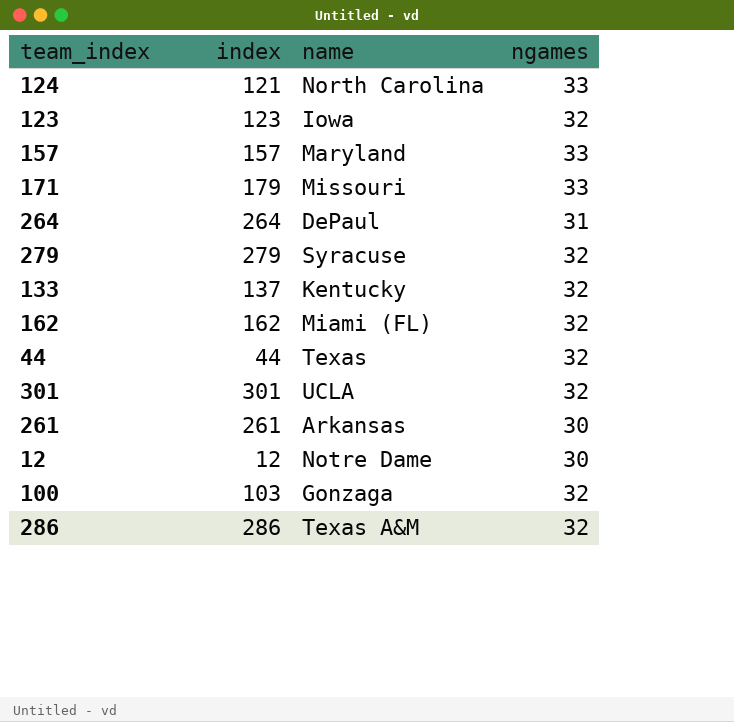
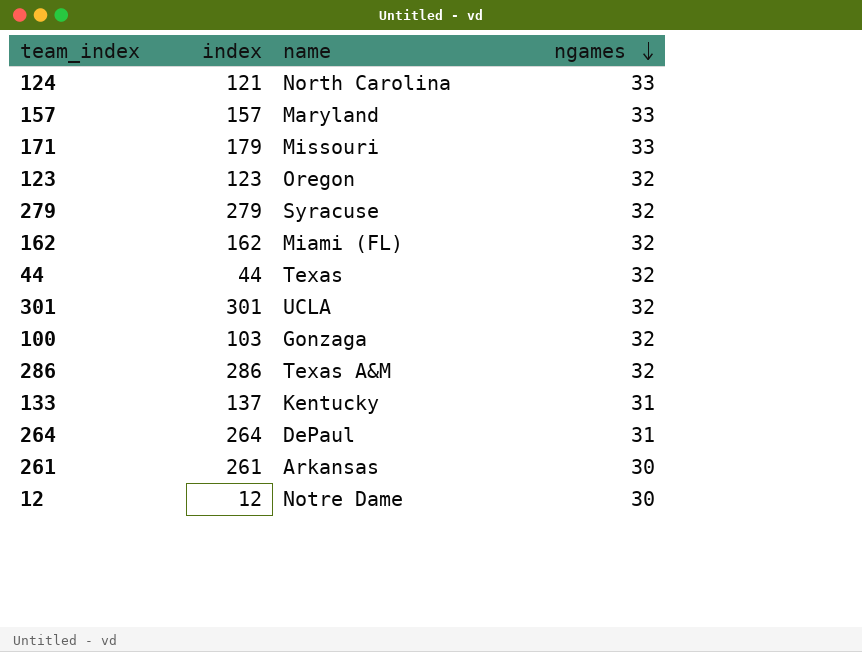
row order: none -> ngames descending
123 | name: Iowa -> Oregon
133 | ngames: 32 -> 31

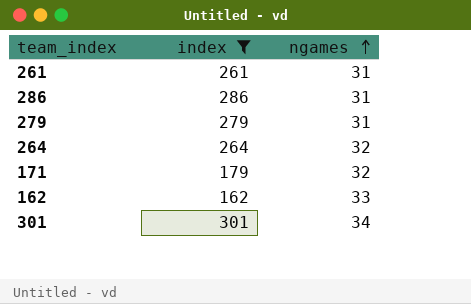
filter: none -> index >= 162
row order: ngames descending -> ngames ascending
column name | position: 3 -> none
261 | ngames: 30 -> 31
286 | ngames: 32 -> 31
279 | ngames: 32 -> 31
264 | ngames: 31 -> 32
171 | ngames: 33 -> 32
162 | ngames: 32 -> 33
301 | ngames: 32 -> 34

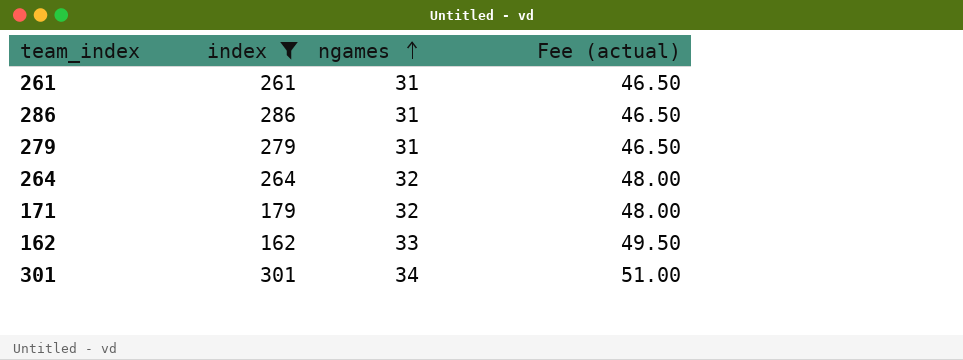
column Fee (actual) | formula: none -> [ngames] * 1.5

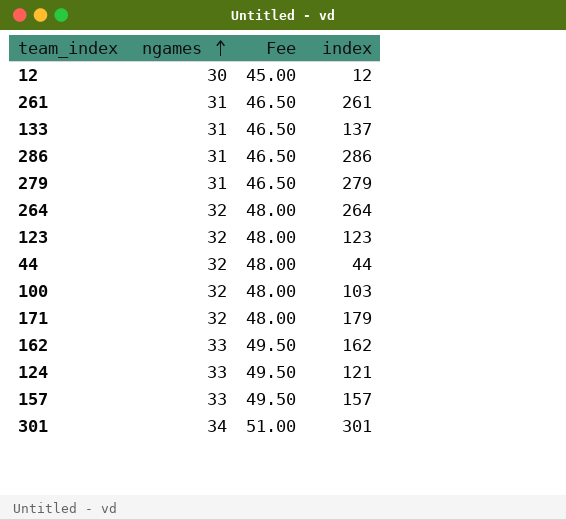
filter: index >= 162 -> none
column name: Fee (actual) -> Fee
column index | position: 2 -> 4

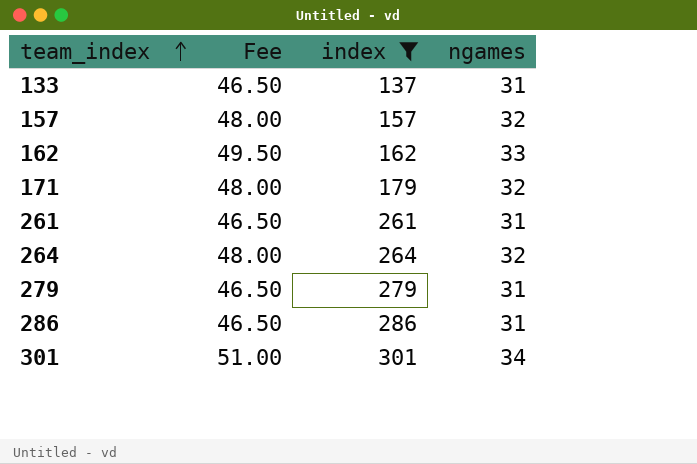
filter: none -> index >= 137
row order: ngames ascending -> team_index ascending
column ngames | position: 2 -> 4
157 | Fee: 49.50 -> 48.00
157 | ngames: 33 -> 32

